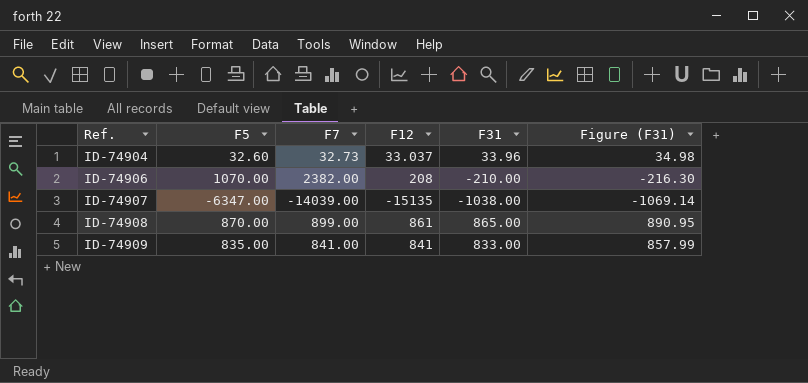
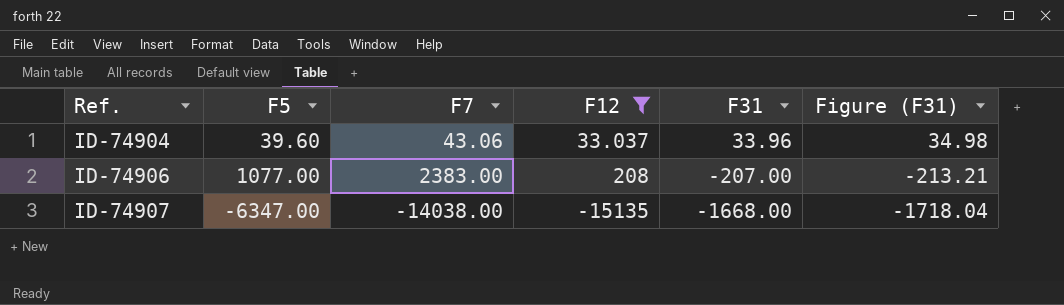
filter: none -> F12 <= 208
ID-74904 | F5: 32.60 -> 39.60
ID-74904 | F7: 32.73 -> 43.06
ID-74906 | F5: 1070.00 -> 1077.00
ID-74906 | F7: 2382.00 -> 2383.00
ID-74906 | F31: -210.00 -> -207.00
ID-74906 | Figure (F31): -216.30 -> -213.21
ID-74907 | F7: -14039.00 -> -14038.00
ID-74907 | F31: -1038.00 -> -1668.00
ID-74907 | Figure (F31): -1069.14 -> -1718.04

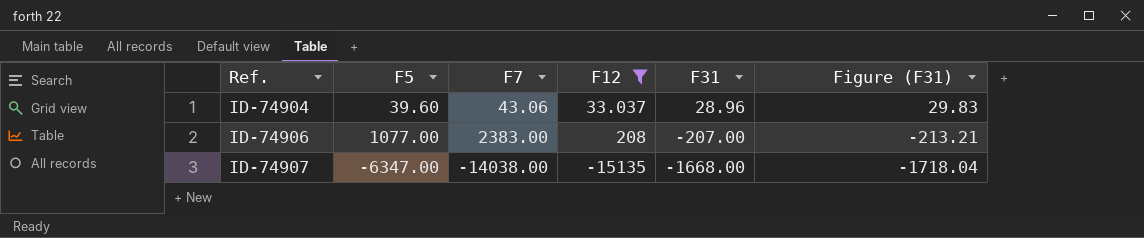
ID-74904 | F31: 33.96 -> 28.96
ID-74904 | Figure (F31): 34.98 -> 29.83

